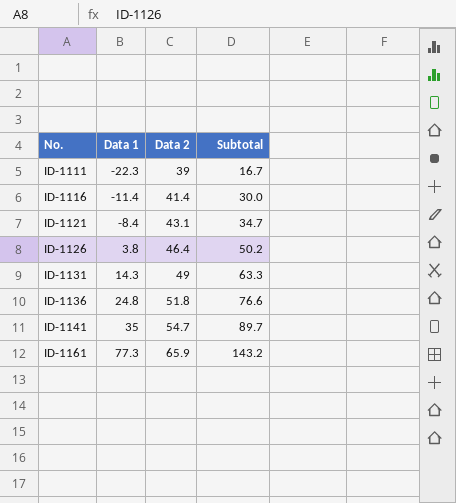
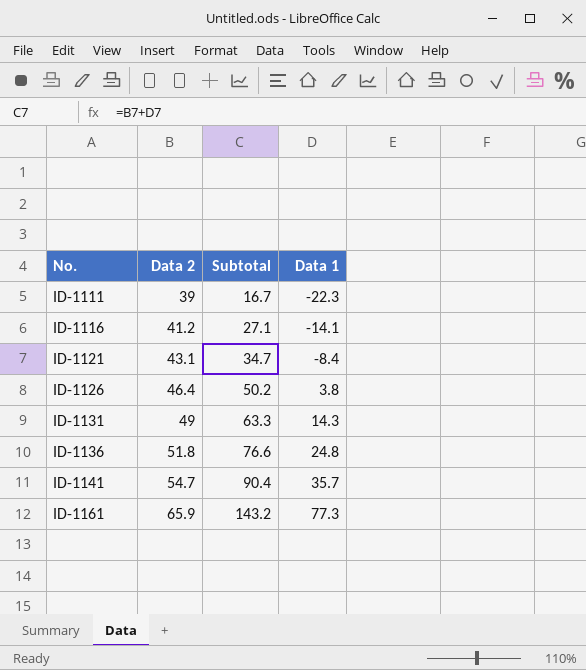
column Data 1 | position: 2 -> 4
ID-1116 | Data 2: 41.4 -> 41.2
ID-1116 | Subtotal: 30.0 -> 27.1
ID-1116 | Data 1: -11.4 -> -14.1
ID-1141 | Subtotal: 89.7 -> 90.4
ID-1141 | Data 1: 35 -> 35.7

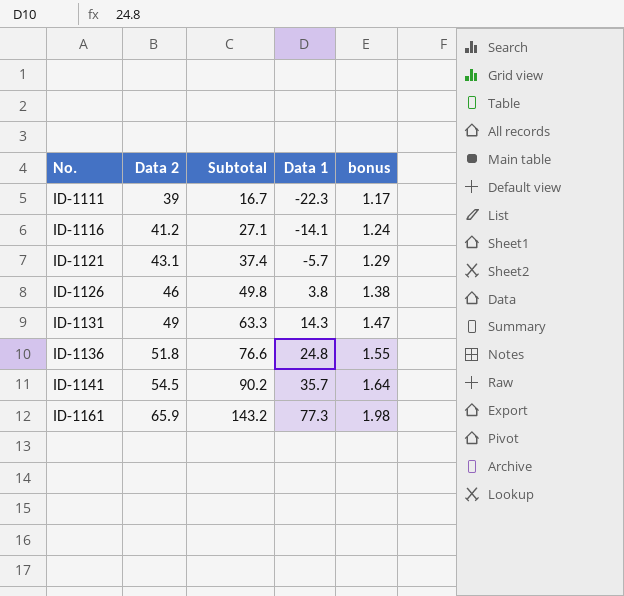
column bonus | formula: none -> [Data 2] * 0.03
ID-1121 | Subtotal: 34.7 -> 37.4
ID-1121 | Data 1: -8.4 -> -5.7
ID-1126 | Data 2: 46.4 -> 46
ID-1126 | Subtotal: 50.2 -> 49.8
ID-1141 | Data 2: 54.7 -> 54.5
ID-1141 | Subtotal: 90.4 -> 90.2

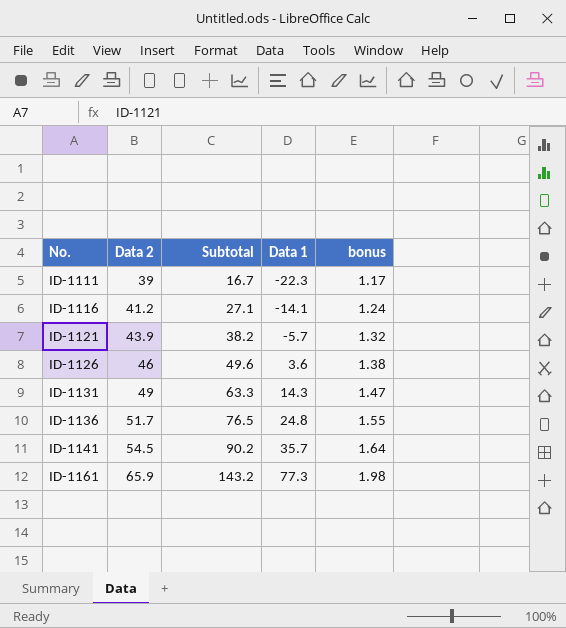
ID-1121 | Data 2: 43.1 -> 43.9
ID-1121 | Subtotal: 37.4 -> 38.2
ID-1121 | bonus: 1.29 -> 1.32
ID-1126 | Subtotal: 49.8 -> 49.6
ID-1126 | Data 1: 3.8 -> 3.6
ID-1136 | Data 2: 51.8 -> 51.7
ID-1136 | Subtotal: 76.6 -> 76.5

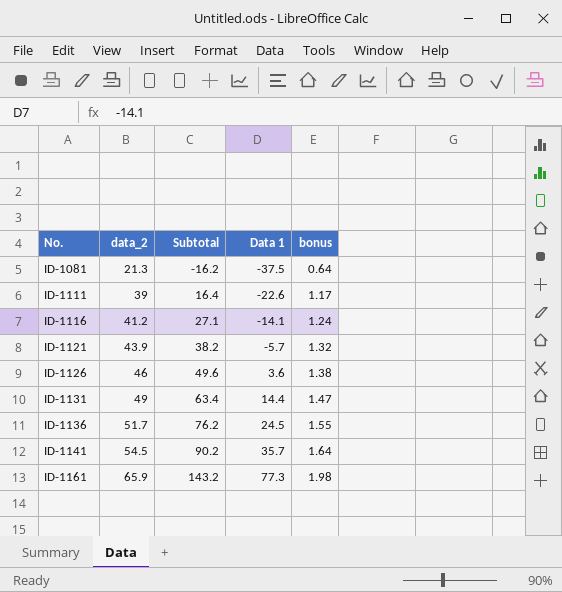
column name: Data 2 -> data_2
row ID-1081: none -> 21.3 | -16.2 | -37.5 | 0.64
ID-1111 | Subtotal: 16.7 -> 16.4
ID-1111 | Data 1: -22.3 -> -22.6
ID-1131 | Subtotal: 63.3 -> 63.4
ID-1131 | Data 1: 14.3 -> 14.4
ID-1136 | Subtotal: 76.5 -> 76.2
ID-1136 | Data 1: 24.8 -> 24.5

